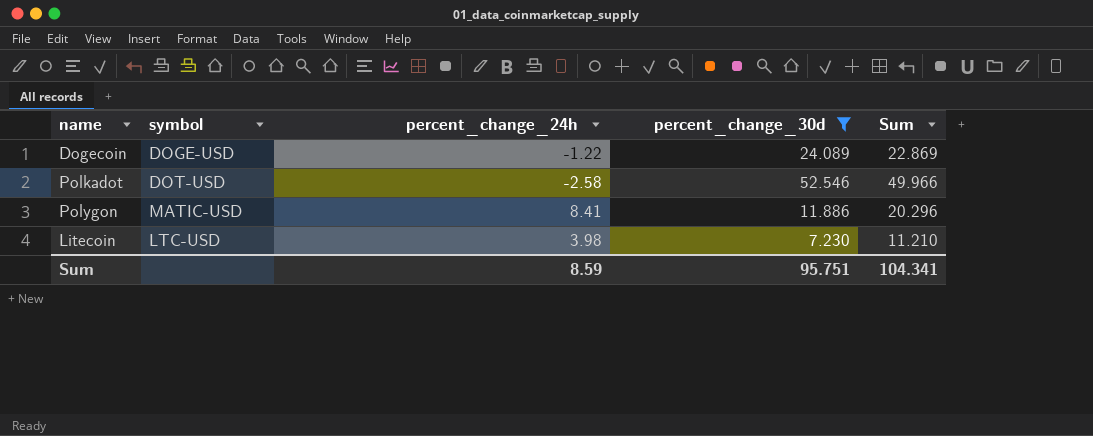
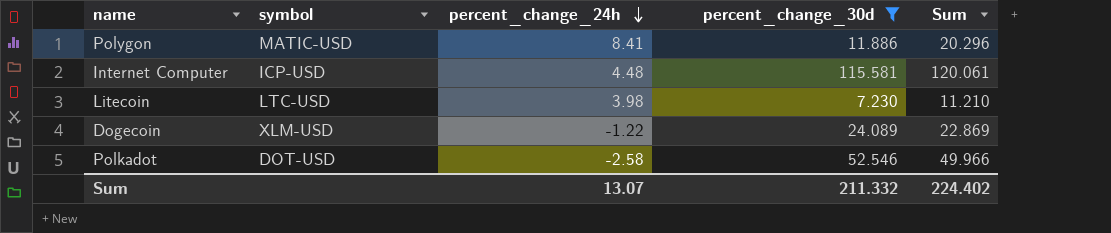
row order: none -> percent_change_24h descending
row Internet Computer: none -> ICP-USD | 4.48 | 115.581 | 120.061
Dogecoin | symbol: DOGE-USD -> XLM-USD
Sum | percent_change_24h: 8.59 -> 13.07
Sum | percent_change_30d: 95.751 -> 211.332
Sum | Sum: 104.341 -> 224.402

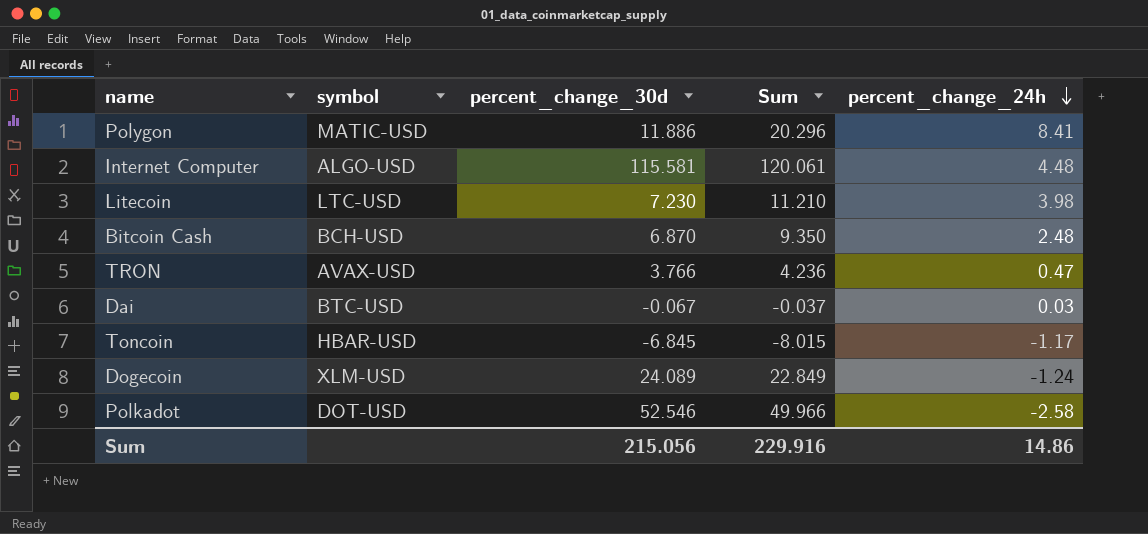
filter: percent_change_30d >= 7.230 -> none
column percent_change_24h | position: 3 -> 5
Internet Computer | symbol: ICP-USD -> ALGO-USD
Dogecoin | Sum: 22.869 -> 22.849
Dogecoin | percent_change_24h: -1.22 -> -1.24
Sum | percent_change_30d: 211.332 -> 215.056
Sum | Sum: 224.402 -> 229.916
Sum | percent_change_24h: 13.07 -> 14.86

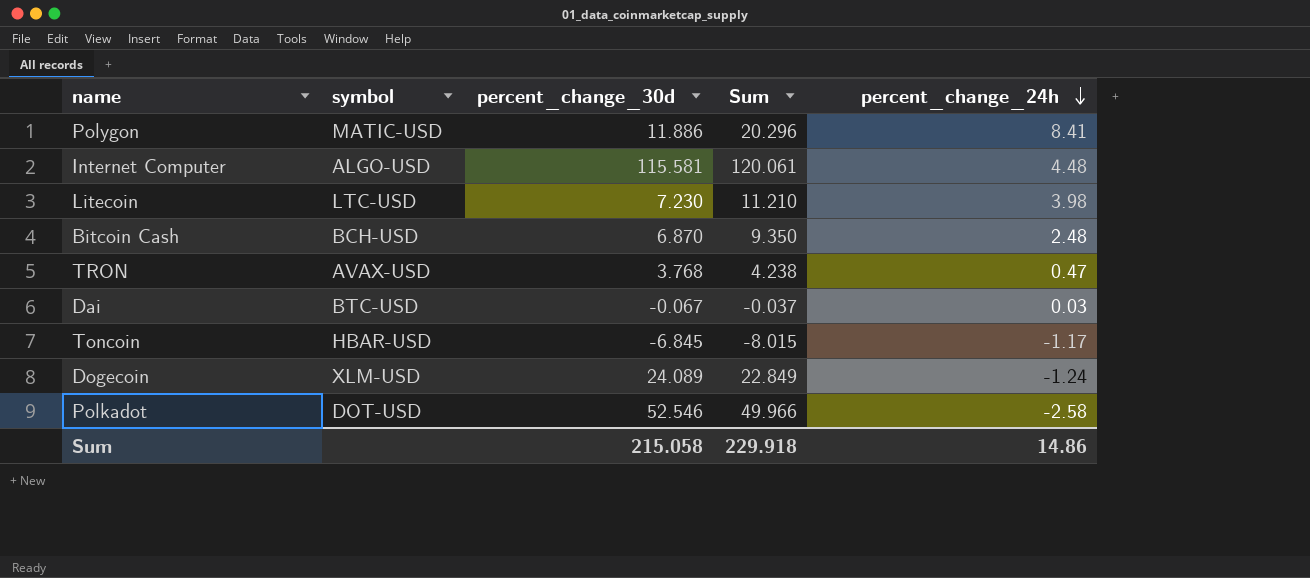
TRON | percent_change_30d: 3.766 -> 3.768
TRON | Sum: 4.236 -> 4.238
Sum | percent_change_30d: 215.056 -> 215.058
Sum | Sum: 229.916 -> 229.918

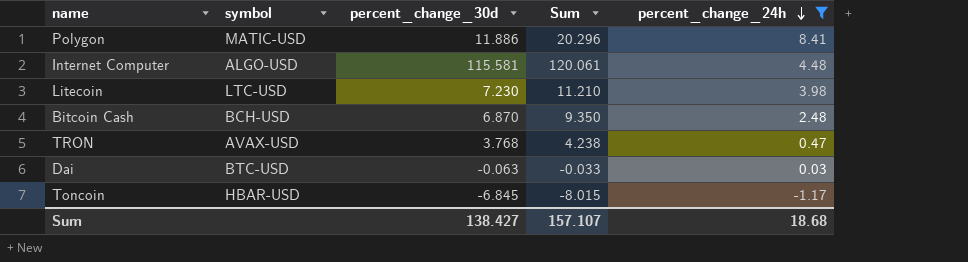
filter: none -> percent_change_24h >= -1.17
Dai | percent_change_30d: -0.067 -> -0.063
Dai | Sum: -0.037 -> -0.033
Sum | percent_change_30d: 215.058 -> 138.427
Sum | Sum: 229.918 -> 157.107
Sum | percent_change_24h: 14.86 -> 18.68

